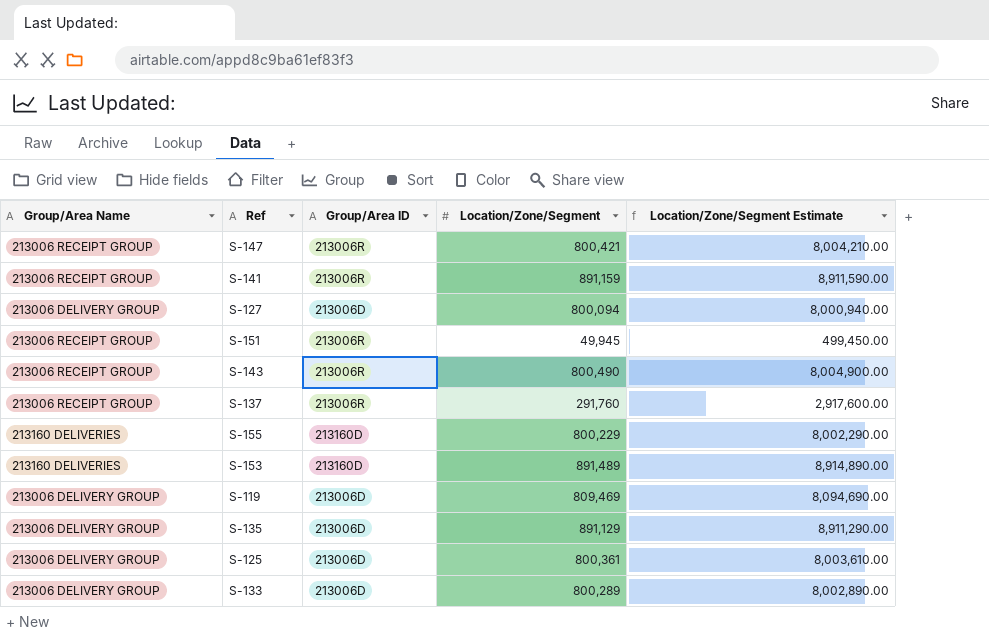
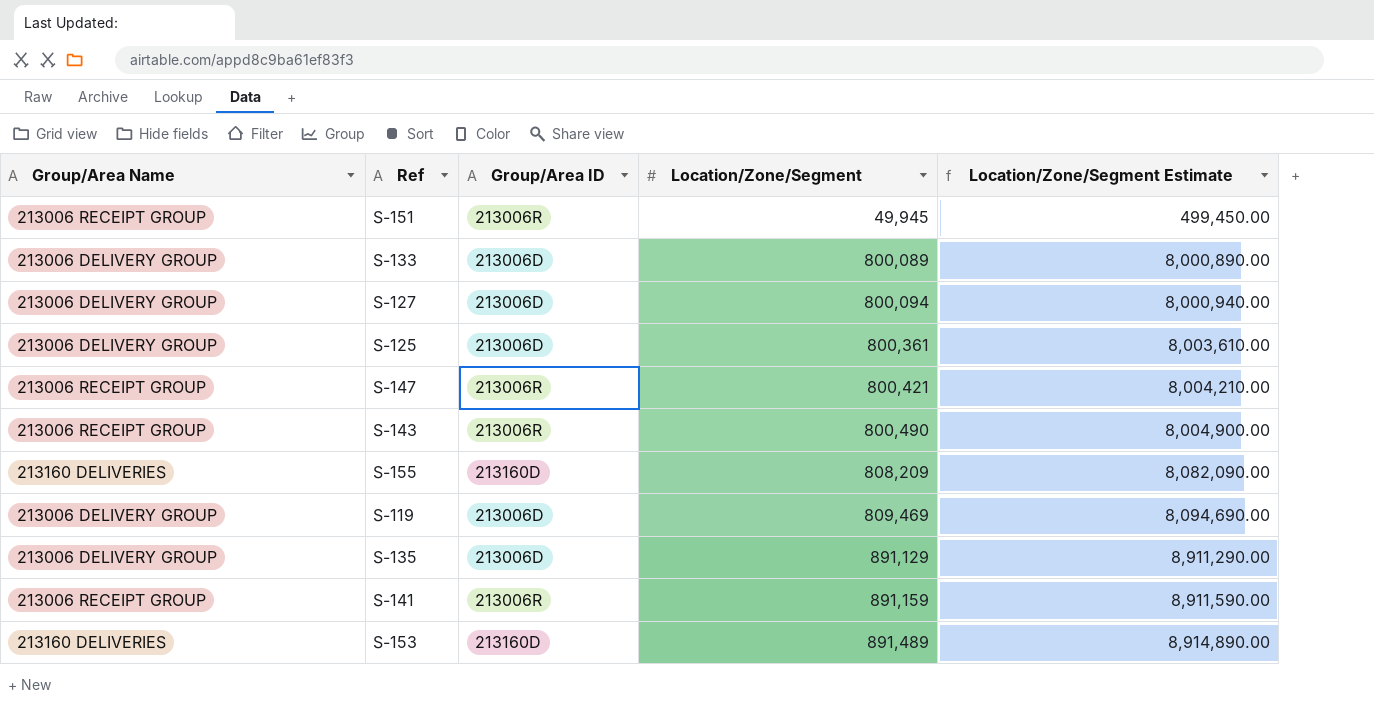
row order: none -> Location/Zone/Segment ascending
row S-137: 213006 RECEIPT GROUP | 213006R | 291,760 | 2,917,600.00 -> none
S-133 | Location/Zone/Segment: 800,289 -> 800,089
S-133 | Location/Zone/Segment Estimate: 8,002,890.00 -> 8,000,890.00
S-155 | Location/Zone/Segment: 800,229 -> 808,209
S-155 | Location/Zone/Segment Estimate: 8,002,290.00 -> 8,082,090.00

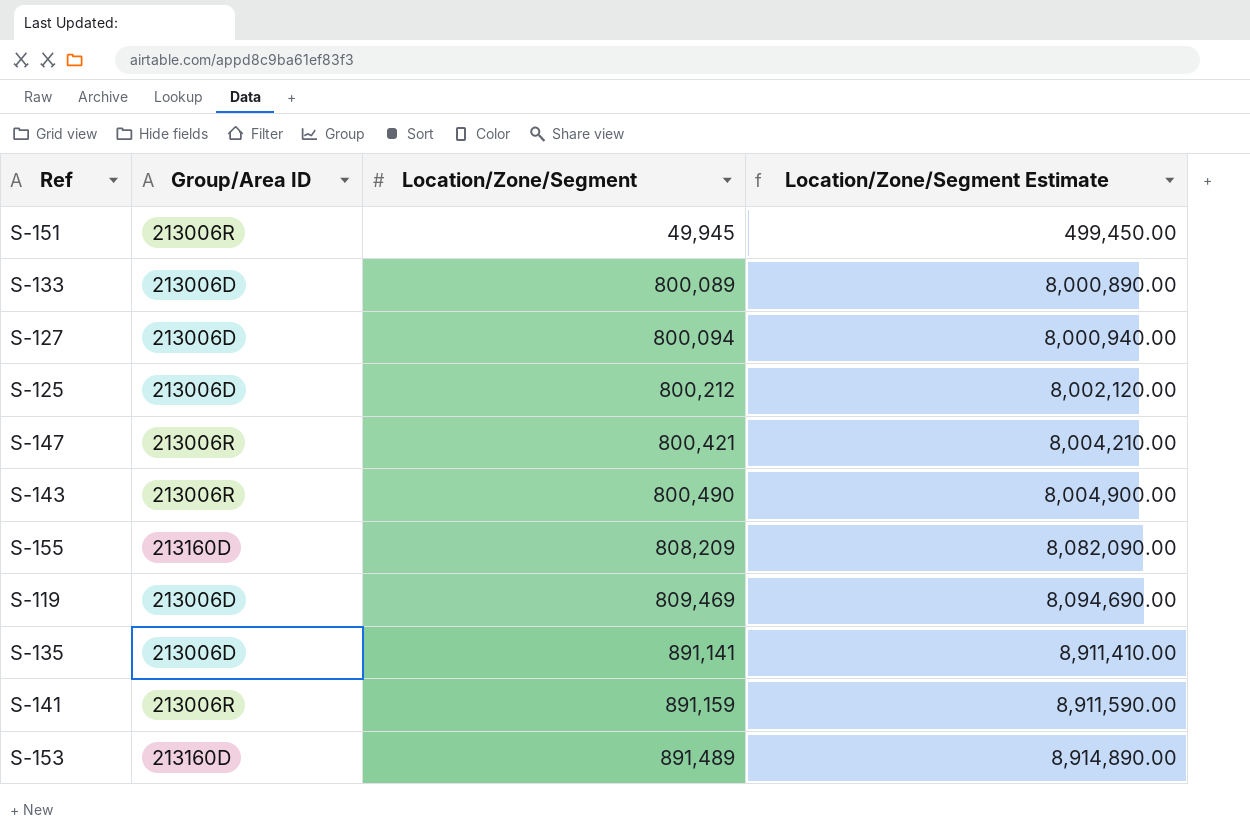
column Group/Area Name | position: 1 -> none
S-125 | Location/Zone/Segment: 800,361 -> 800,212
S-125 | Location/Zone/Segment Estimate: 8,003,610.00 -> 8,002,120.00
S-135 | Location/Zone/Segment: 891,129 -> 891,141
S-135 | Location/Zone/Segment Estimate: 8,911,290.00 -> 8,911,410.00

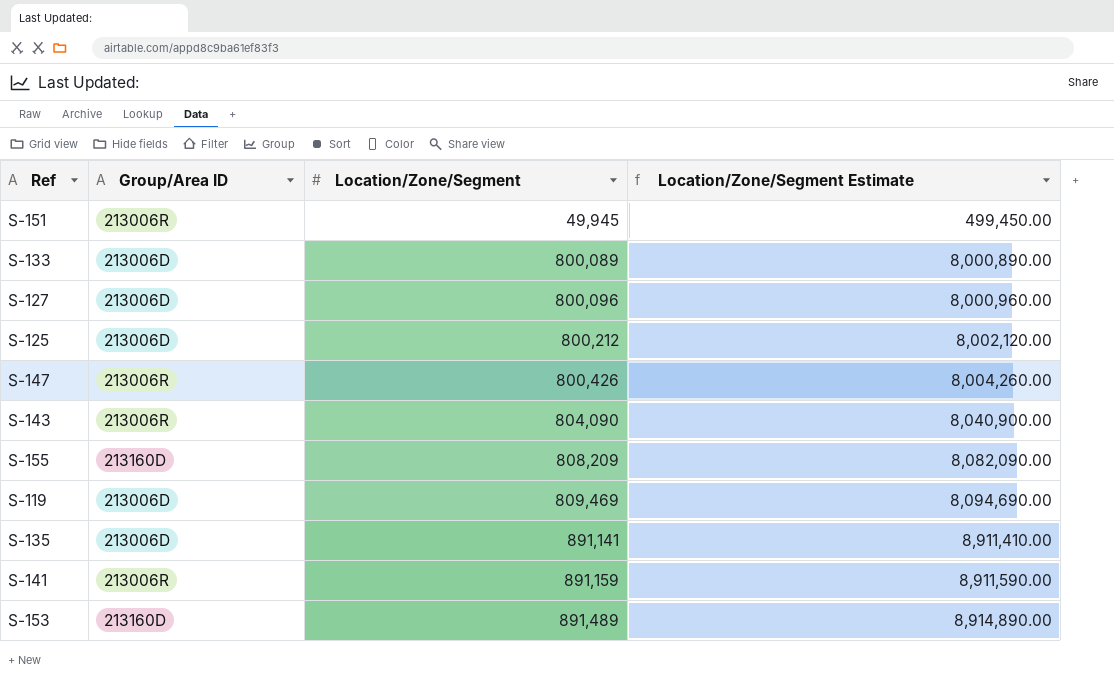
S-127 | Location/Zone/Segment: 800,094 -> 800,096
S-127 | Location/Zone/Segment Estimate: 8,000,940.00 -> 8,000,960.00
S-147 | Location/Zone/Segment: 800,421 -> 800,426
S-147 | Location/Zone/Segment Estimate: 8,004,210.00 -> 8,004,260.00
S-143 | Location/Zone/Segment: 800,490 -> 804,090
S-143 | Location/Zone/Segment Estimate: 8,004,900.00 -> 8,040,900.00

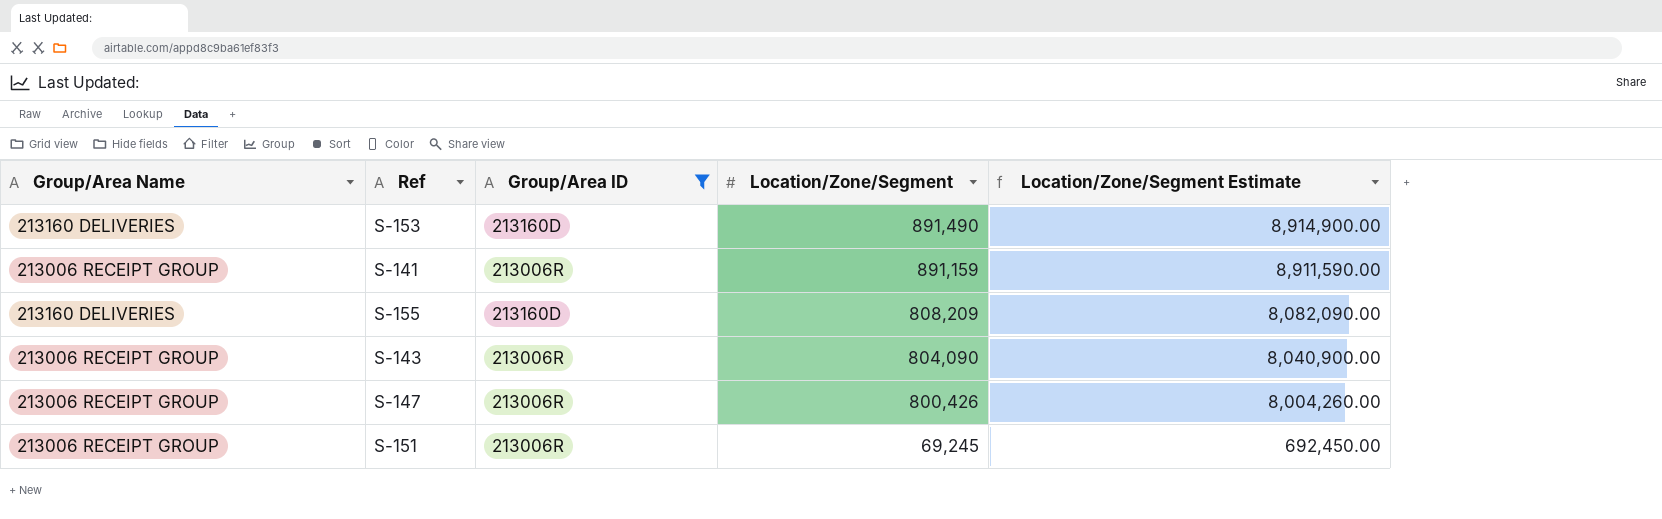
filter: none -> Group/Area ID != 213006D
row order: Location/Zone/Segment ascending -> Location/Zone/Segment descending
column Group/Area Name | position: none -> 1
S-153 | Location/Zone/Segment: 891,489 -> 891,490
S-153 | Location/Zone/Segment Estimate: 8,914,890.00 -> 8,914,900.00
S-151 | Location/Zone/Segment: 49,945 -> 69,245
S-151 | Location/Zone/Segment Estimate: 499,450.00 -> 692,450.00

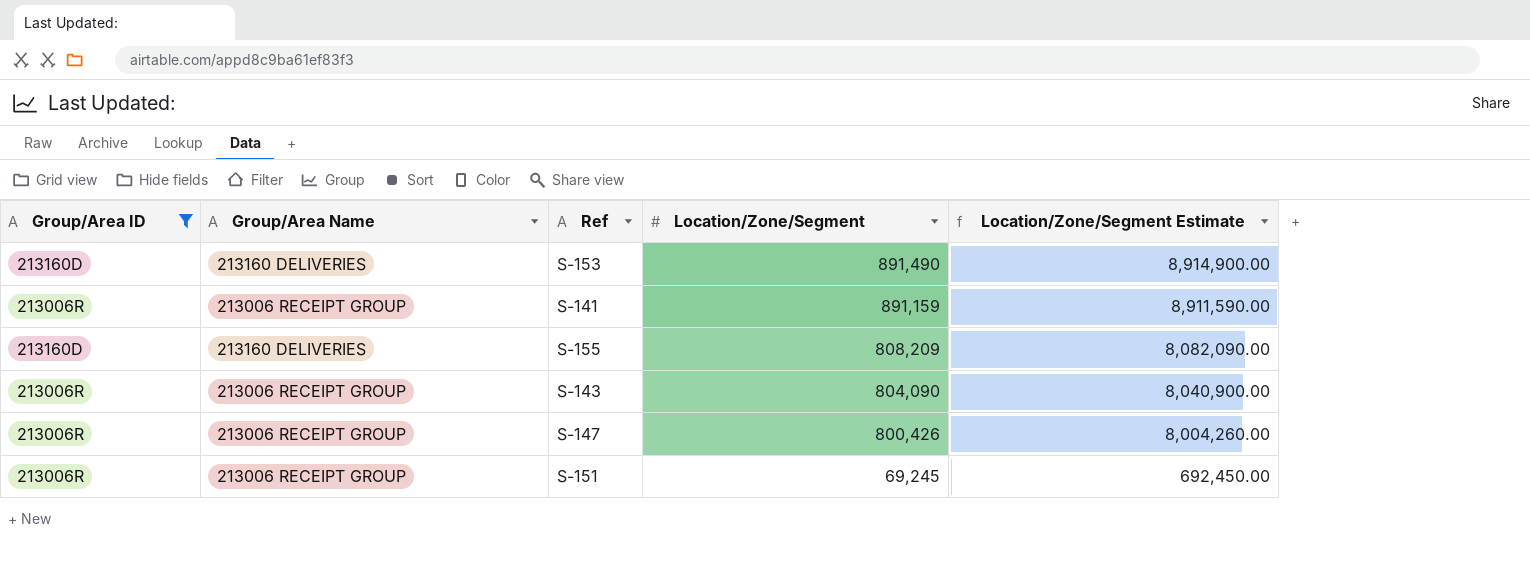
column Group/Area ID | position: 3 -> 1

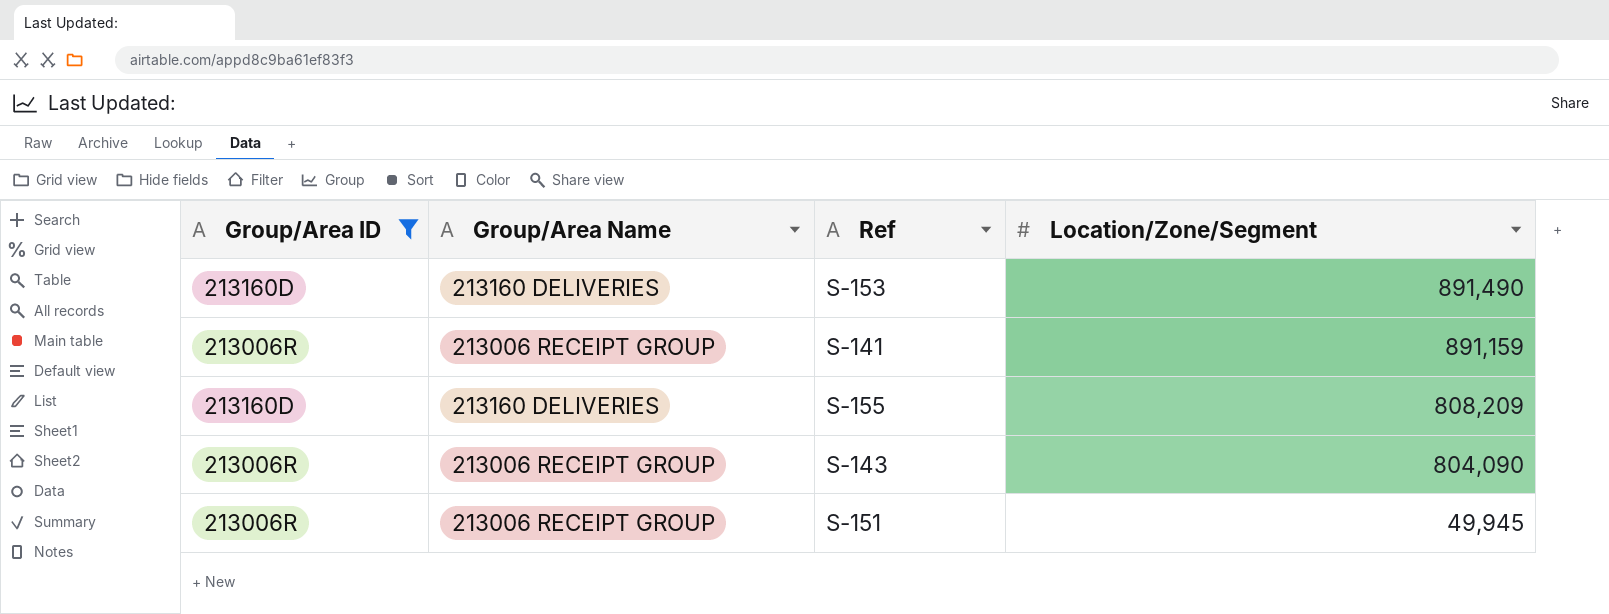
column Location/Zone/Segment Estimate | formula: [Location/Zone/Segment] * 10 -> none
row S-147: 213006R | 213006 RECEIPT GROUP | 800,426 | 8,004,260.00 -> none
S-151 | Location/Zone/Segment: 69,245 -> 49,945

